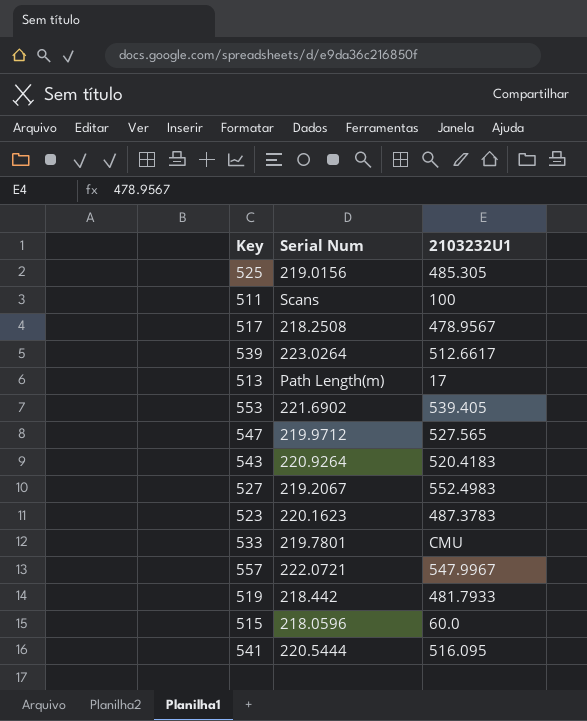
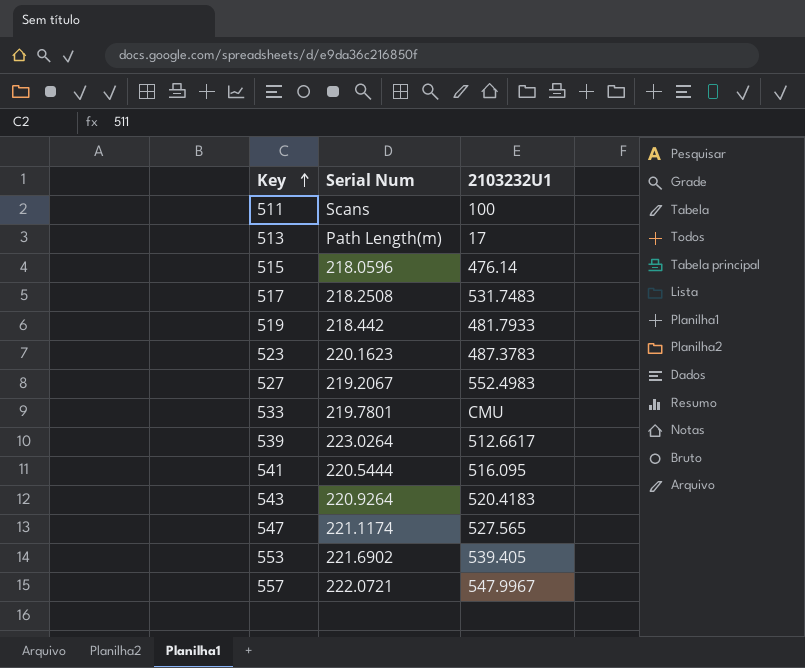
row order: none -> Key ascending
row 525: 219.0156 | 485.305 -> none
515 | 2103232U1: 60.0 -> 476.14
517 | 2103232U1: 478.9567 -> 531.7483
547 | Serial Num: 219.9712 -> 221.1174

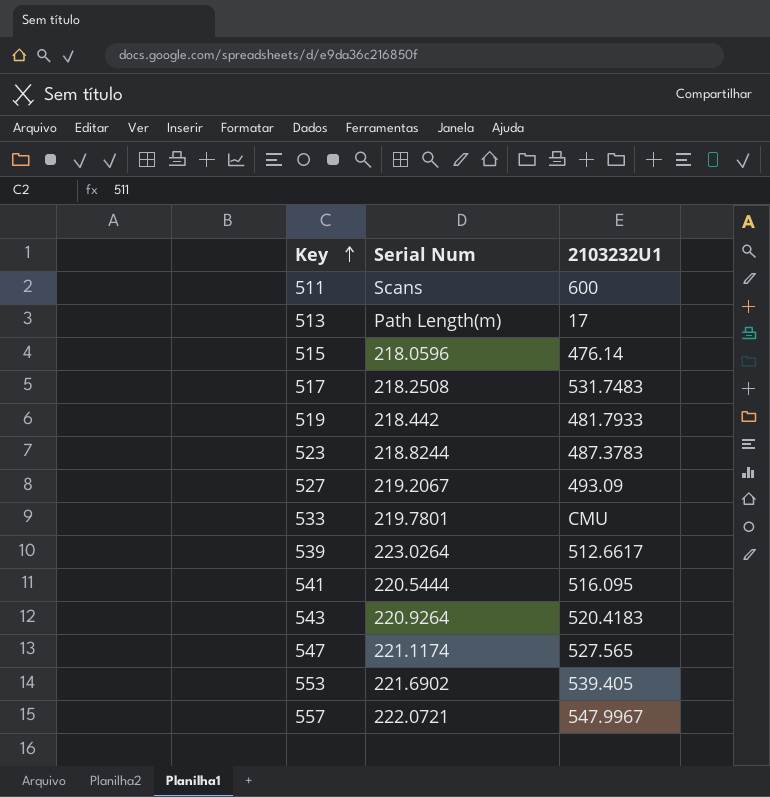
511 | 2103232U1: 100 -> 600
523 | Serial Num: 220.1623 -> 218.8244
527 | 2103232U1: 552.4983 -> 493.09

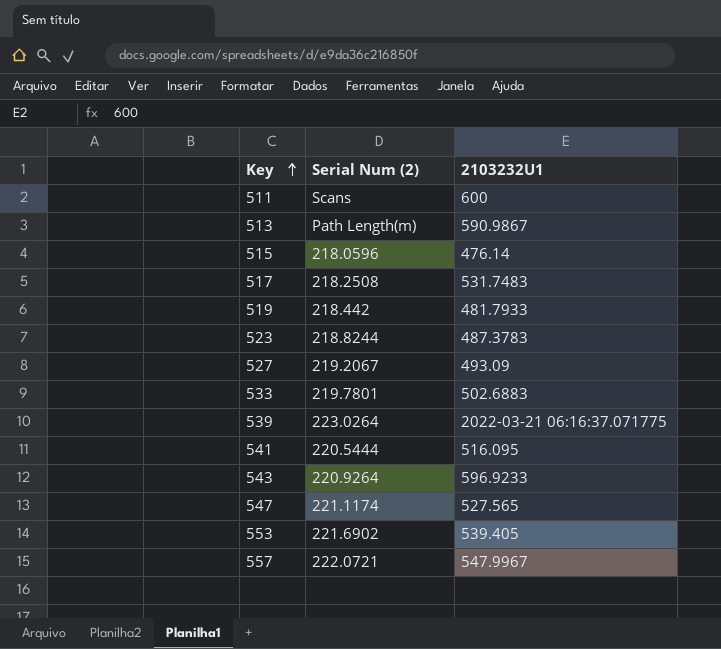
column name: Serial Num -> Serial Num (2)
513 | 2103232U1: 17 -> 590.9867
533 | 2103232U1: CMU -> 502.6883
539 | 2103232U1: 512.6617 -> 2022-03-21 06:16:37.071775
543 | 2103232U1: 520.4183 -> 596.9233

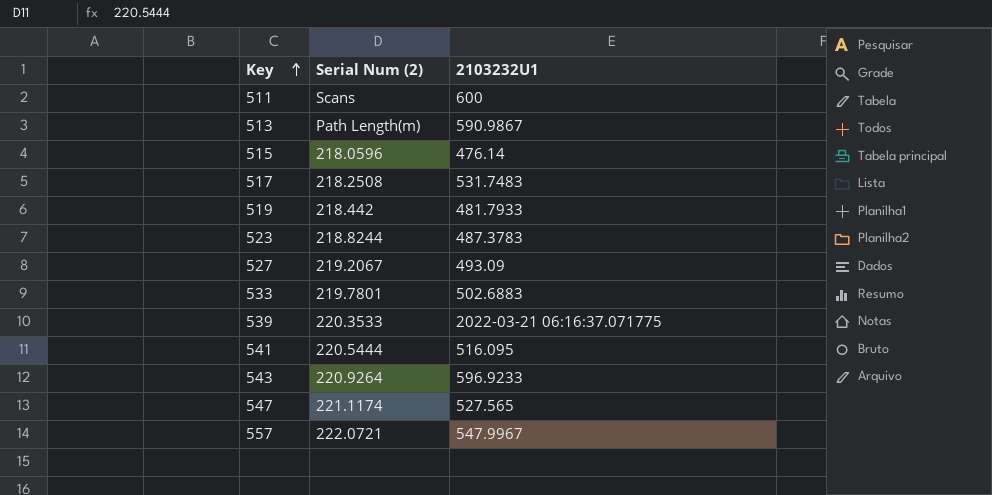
row 553: 221.6902 | 539.405 -> none
539 | Serial Num (2): 223.0264 -> 220.3533

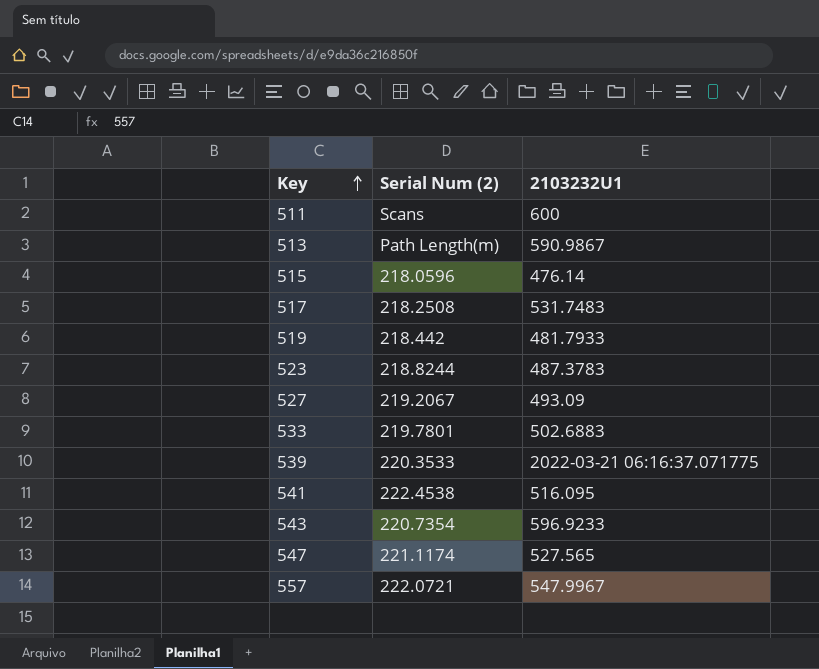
541 | Serial Num (2): 220.5444 -> 222.4538
543 | Serial Num (2): 220.9264 -> 220.7354

